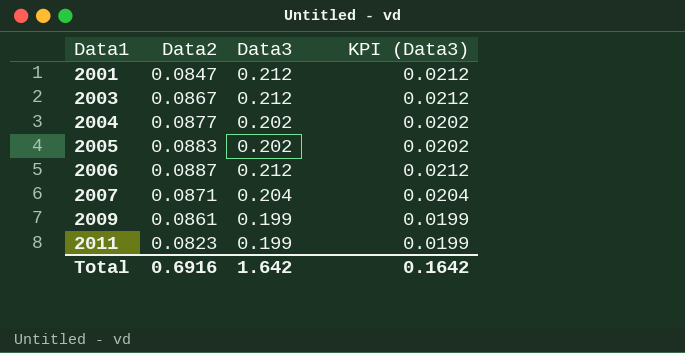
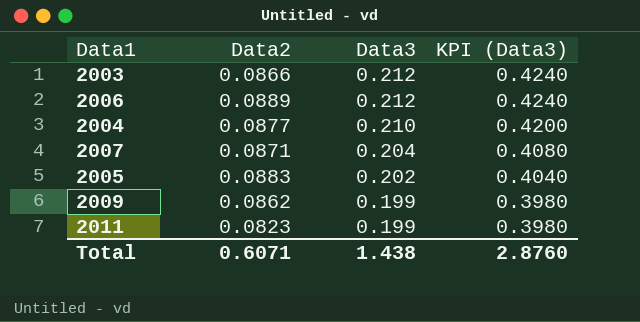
row order: Data1 ascending -> Data3 descending
column KPI (Data3) | formula: [Data3] * 0.1 -> [Data3] * 2
row 2001: 0.0847 | 0.212 | 0.0212 -> none
2003 | Data2: 0.0867 -> 0.0866
2006 | Data2: 0.0887 -> 0.0889
2004 | Data3: 0.202 -> 0.210
2009 | Data2: 0.0861 -> 0.0862
Total | Data2: 0.6916 -> 0.6071
Total | Data3: 1.642 -> 1.438
Total | KPI (Data3): 0.1642 -> 2.8760

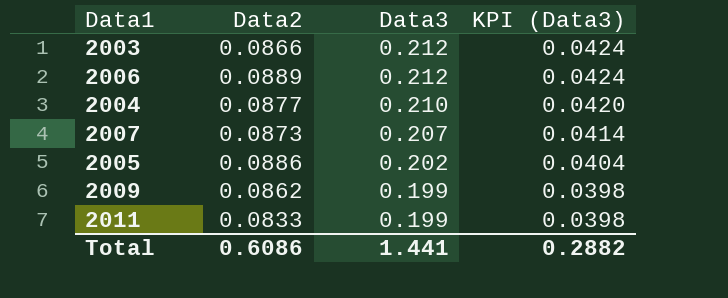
column KPI (Data3) | formula: [Data3] * 2 -> [Data3] * 0.2
2007 | Data2: 0.0871 -> 0.0873
2007 | Data3: 0.204 -> 0.207
2005 | Data2: 0.0883 -> 0.0886
2011 | Data2: 0.0823 -> 0.0833
Total | Data2: 0.6071 -> 0.6086
Total | Data3: 1.438 -> 1.441
Total | KPI (Data3): 2.8760 -> 0.2882

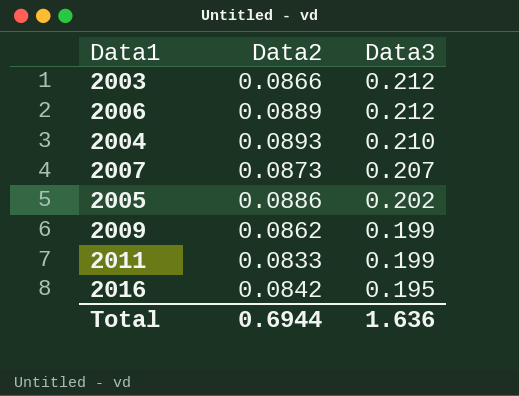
column KPI (Data3) | formula: [Data3] * 0.2 -> none
2004 | Data2: 0.0877 -> 0.0893
row 2016: none -> 0.0842 | 0.195
Total | Data2: 0.6086 -> 0.6944
Total | Data3: 1.441 -> 1.636

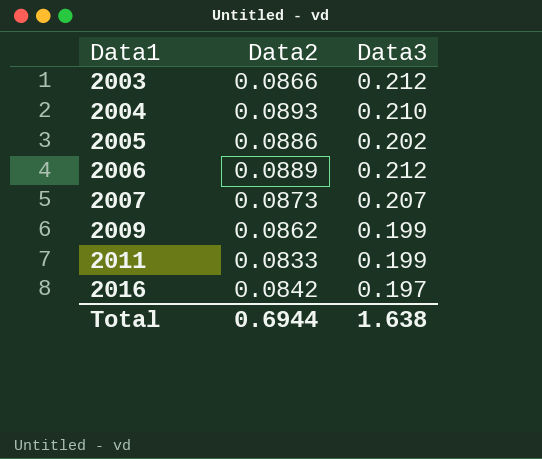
row order: Data3 descending -> Data1 ascending
2016 | Data3: 0.195 -> 0.197
Total | Data3: 1.636 -> 1.638

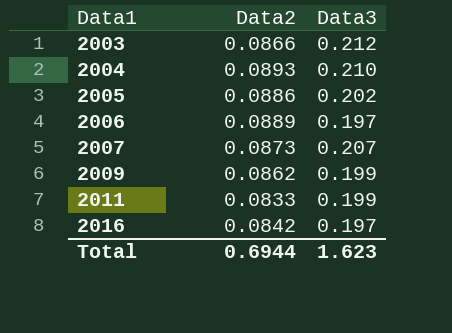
2006 | Data3: 0.212 -> 0.197
Total | Data3: 1.638 -> 1.623

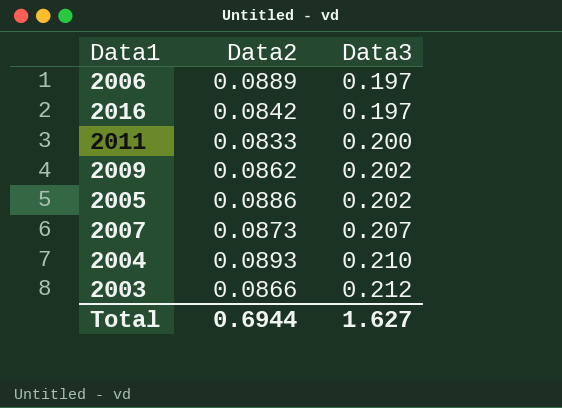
row order: Data1 ascending -> Data3 ascending
2011 | Data3: 0.199 -> 0.200
2009 | Data3: 0.199 -> 0.202
Total | Data3: 1.623 -> 1.627

